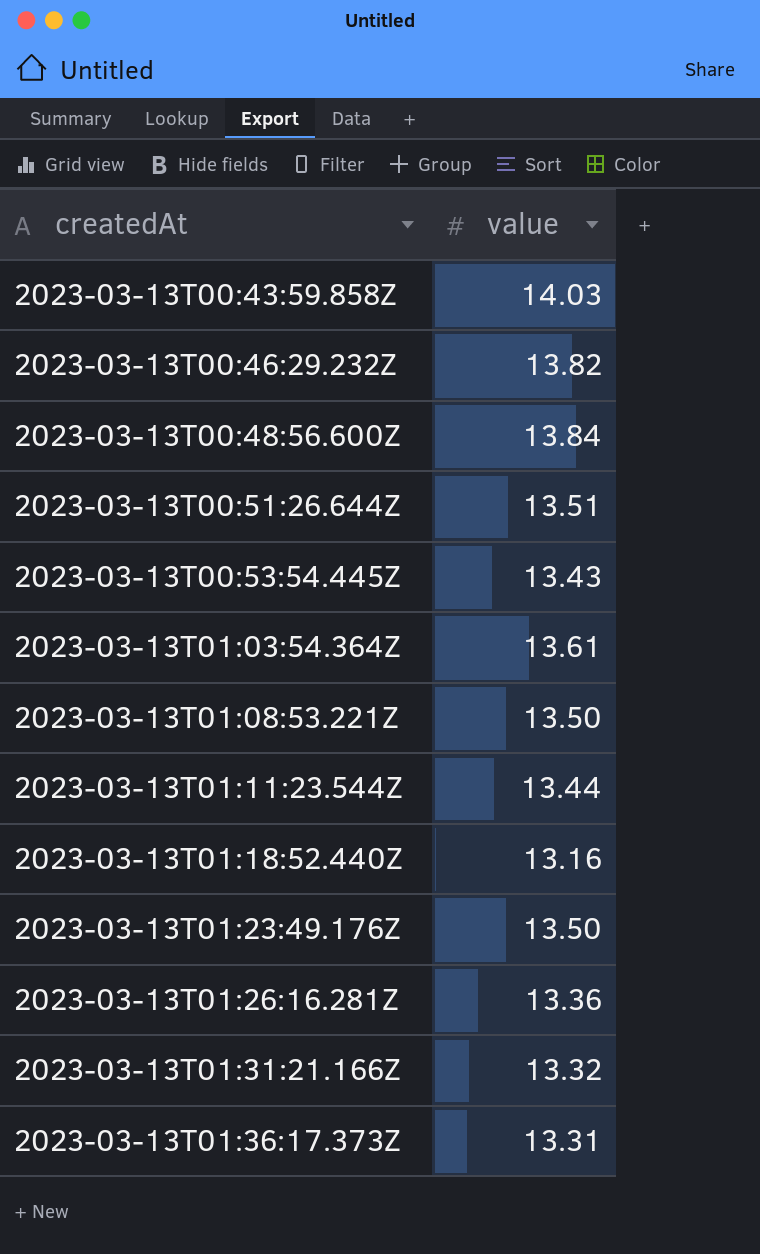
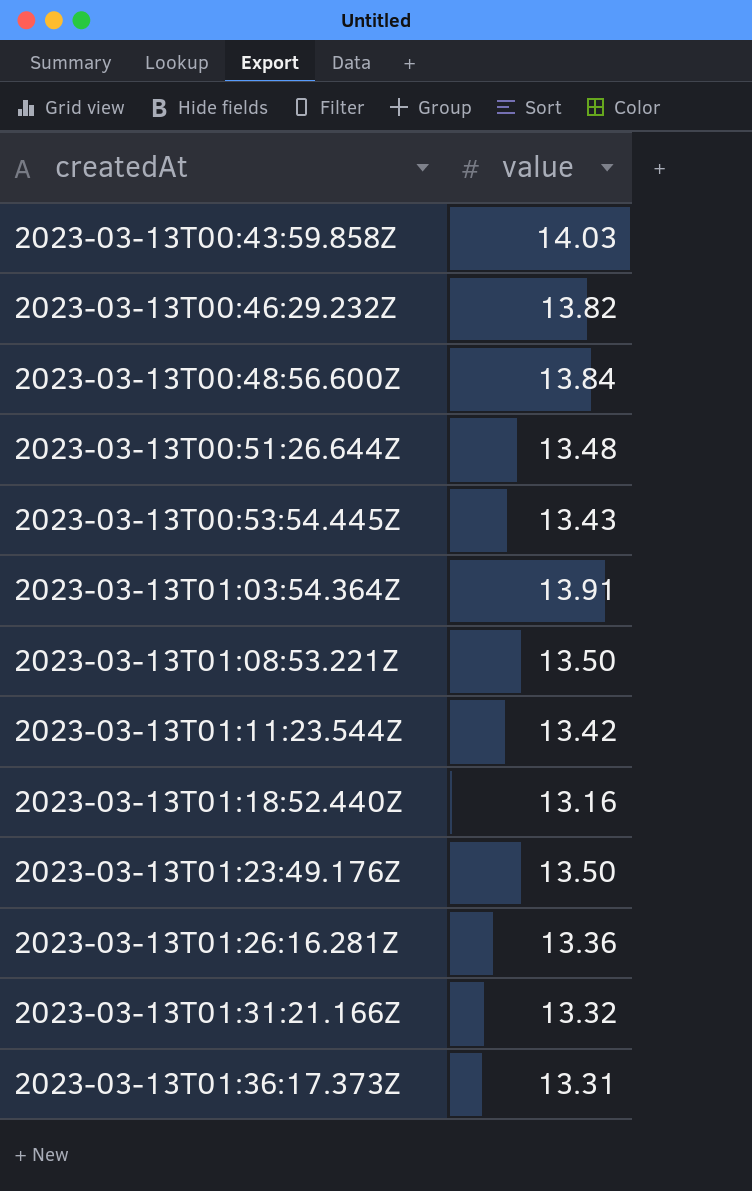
2023-03-13T00:51:26.644Z | value: 13.51 -> 13.48
2023-03-13T01:03:54.364Z | value: 13.61 -> 13.91
2023-03-13T01:11:23.544Z | value: 13.44 -> 13.42

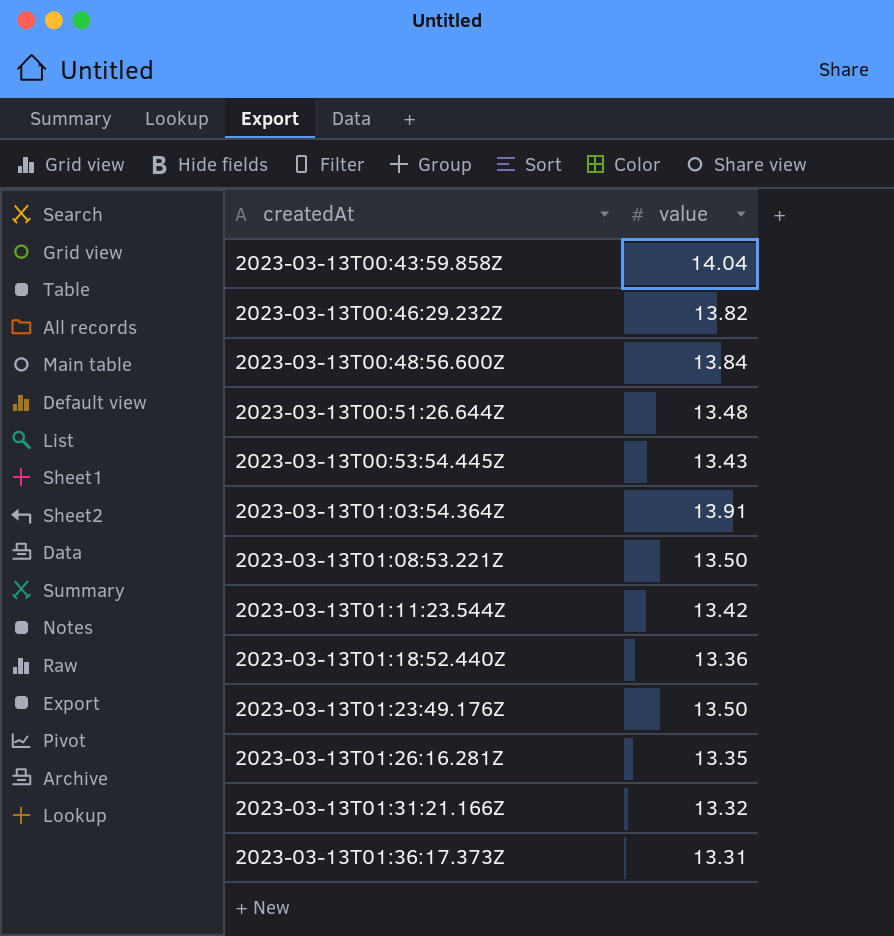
2023-03-13T00:43:59.858Z | value: 14.03 -> 14.04
2023-03-13T01:18:52.440Z | value: 13.16 -> 13.36
2023-03-13T01:26:16.281Z | value: 13.36 -> 13.35

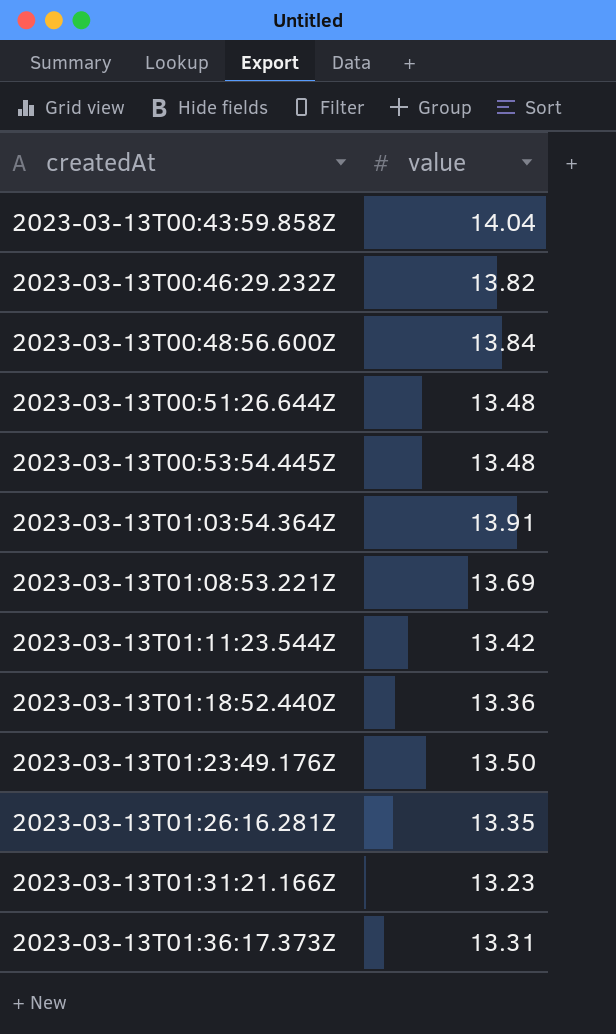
2023-03-13T00:53:54.445Z | value: 13.43 -> 13.48
2023-03-13T01:08:53.221Z | value: 13.50 -> 13.69
2023-03-13T01:31:21.166Z | value: 13.32 -> 13.23

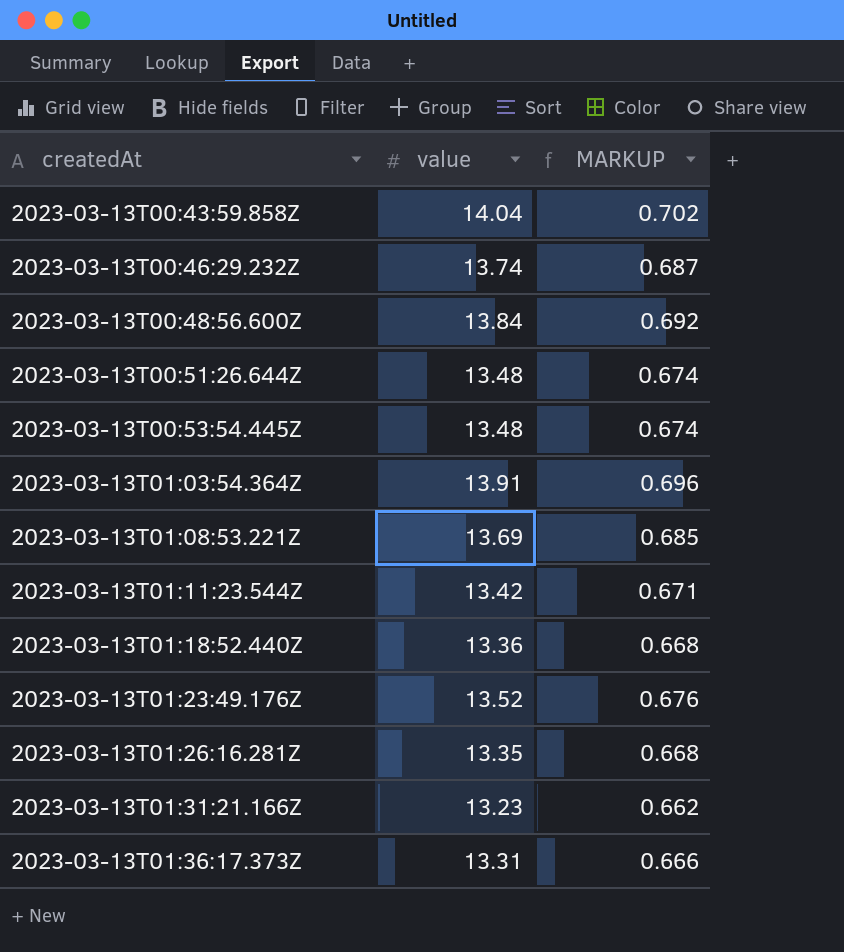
column MARKUP | formula: none -> [value] * 0.05
2023-03-13T00:46:29.232Z | value: 13.82 -> 13.74
2023-03-13T01:23:49.176Z | value: 13.50 -> 13.52

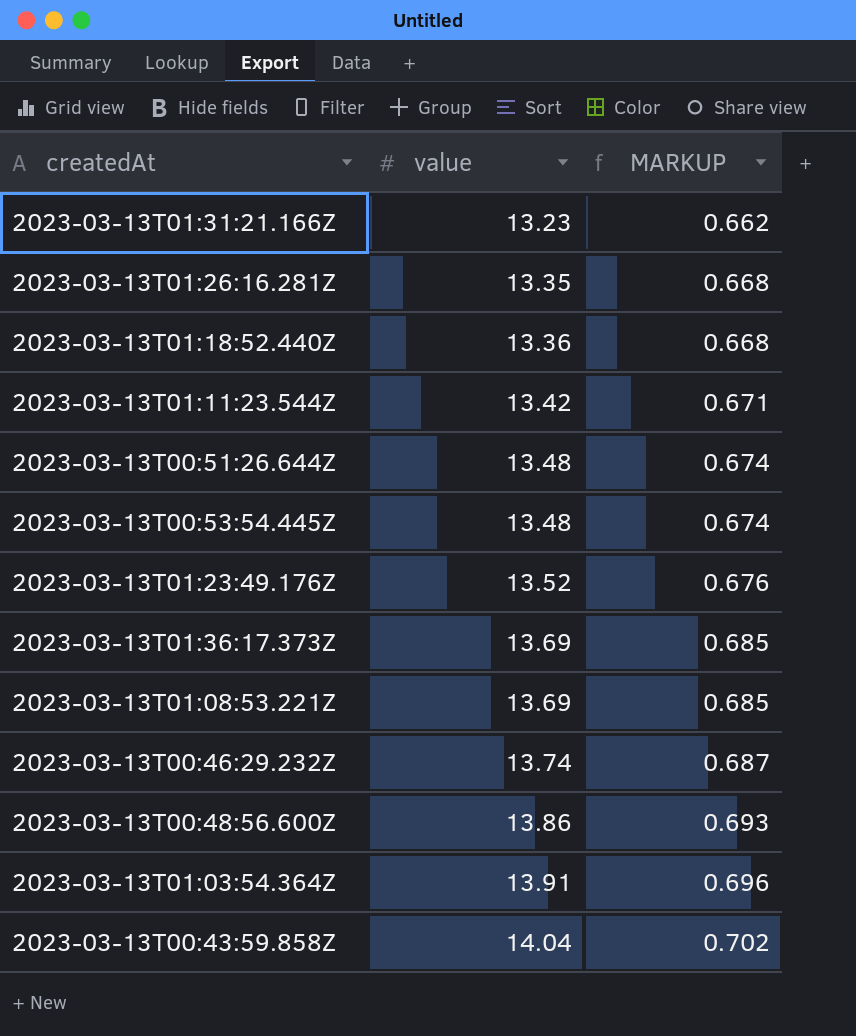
row order: createdAt ascending -> value ascending
2023-03-13T01:36:17.373Z | value: 13.31 -> 13.69
2023-03-13T01:36:17.373Z | MARKUP: 0.666 -> 0.685
2023-03-13T00:48:56.600Z | value: 13.84 -> 13.86
2023-03-13T00:48:56.600Z | MARKUP: 0.692 -> 0.693

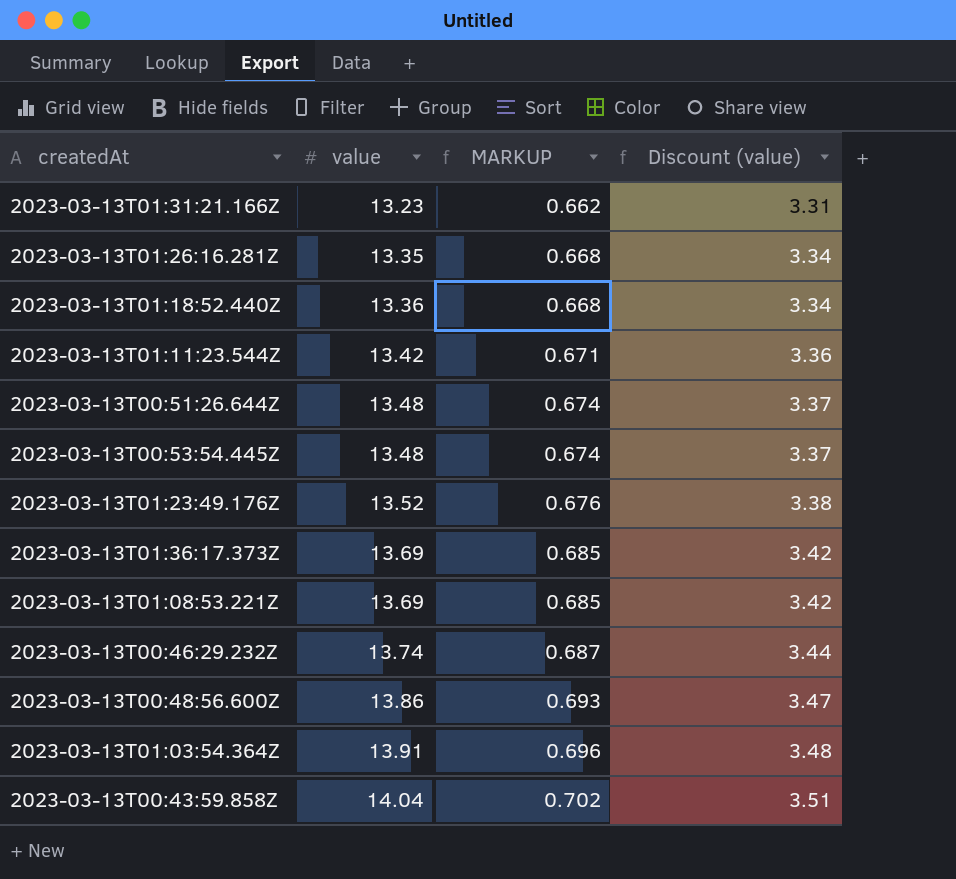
column Discount (value) | formula: none -> [value] * 0.25

